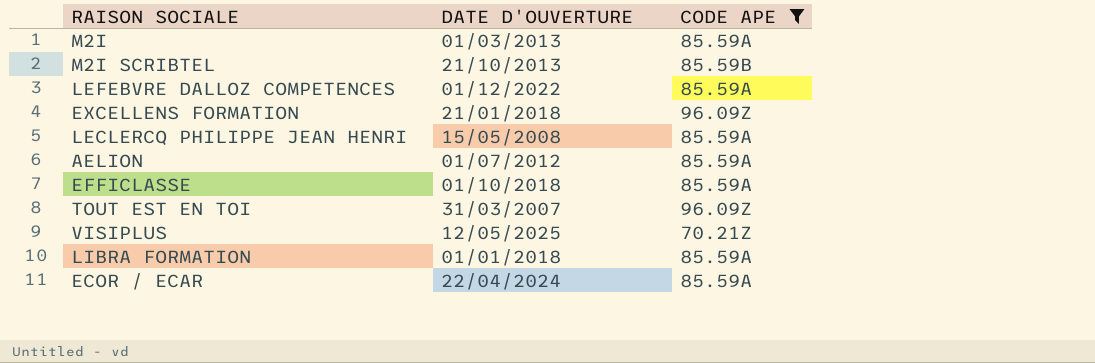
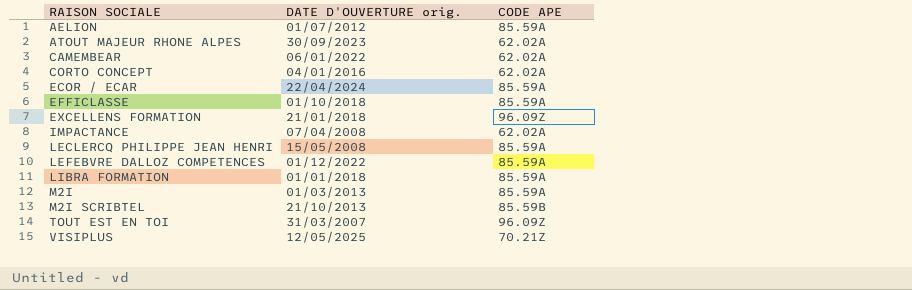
filter: CODE APE != 62.02A -> none
row order: none -> RAISON SOCIALE ascending
column name: DATE D'OUVERTURE -> DATE D'OUVERTURE orig.

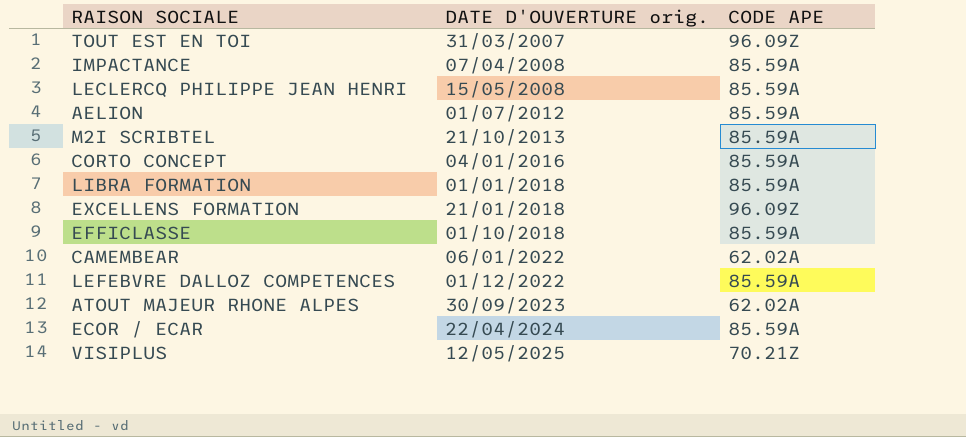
row order: RAISON SOCIALE ascending -> DATE D'OUVERTURE orig. ascending
row M2I: 01/03/2013 | 85.59A -> none
IMPACTANCE | CODE APE: 62.02A -> 85.59A
M2I SCRIBTEL | CODE APE: 85.59B -> 85.59A
CORTO CONCEPT | CODE APE: 62.02A -> 85.59A

